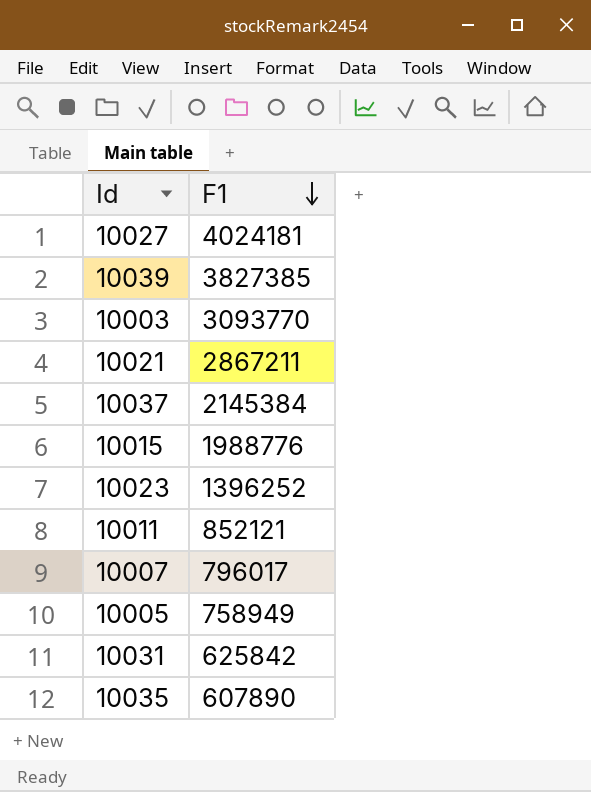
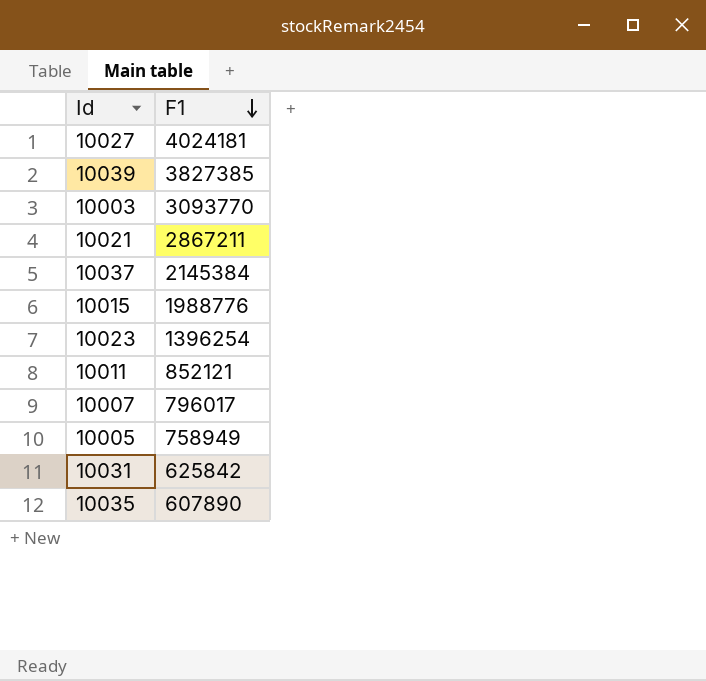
10023 | F1: 1396252 -> 1396254

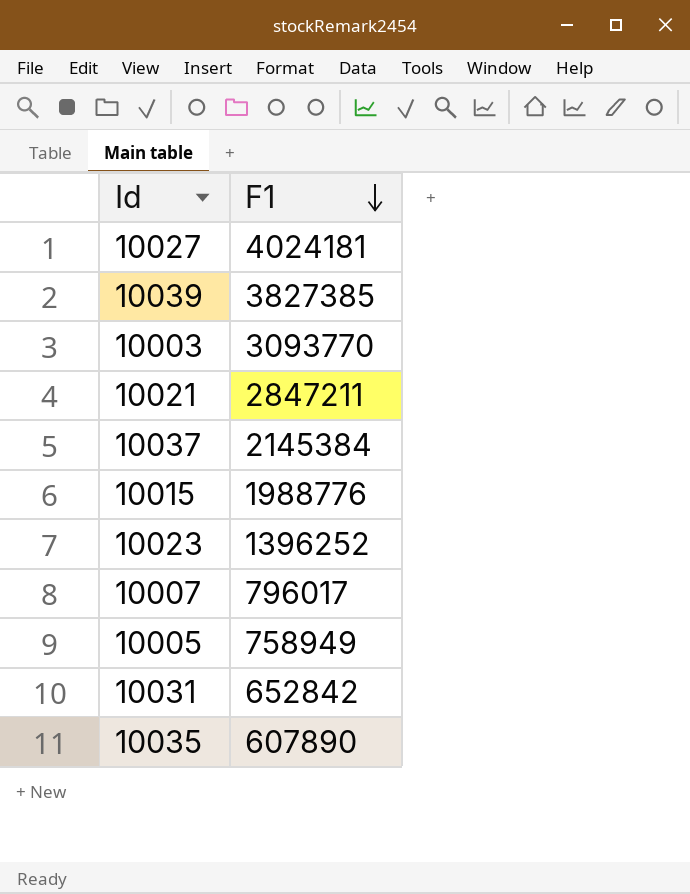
row 10011: 852121 -> none
10021 | F1: 2867211 -> 2847211
10023 | F1: 1396254 -> 1396252
10031 | F1: 625842 -> 652842

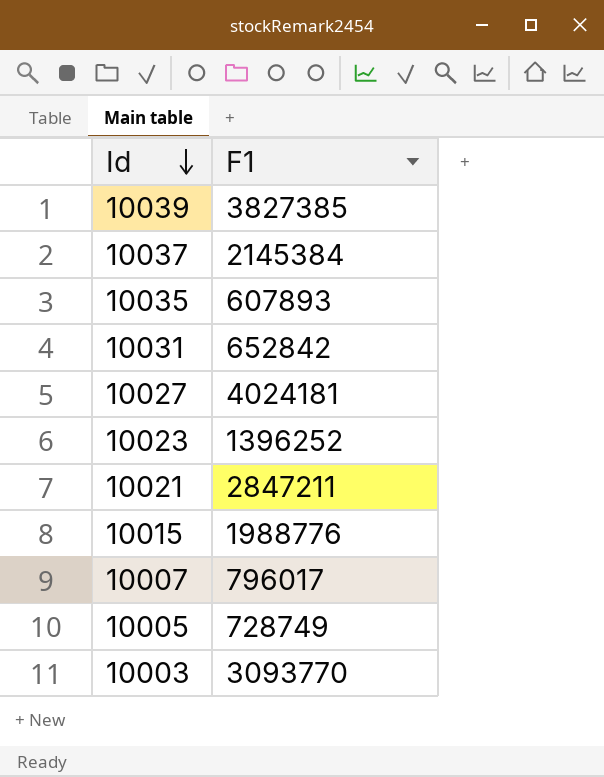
row order: F1 descending -> Id descending
10035 | F1: 607890 -> 607893
10005 | F1: 758949 -> 728749

